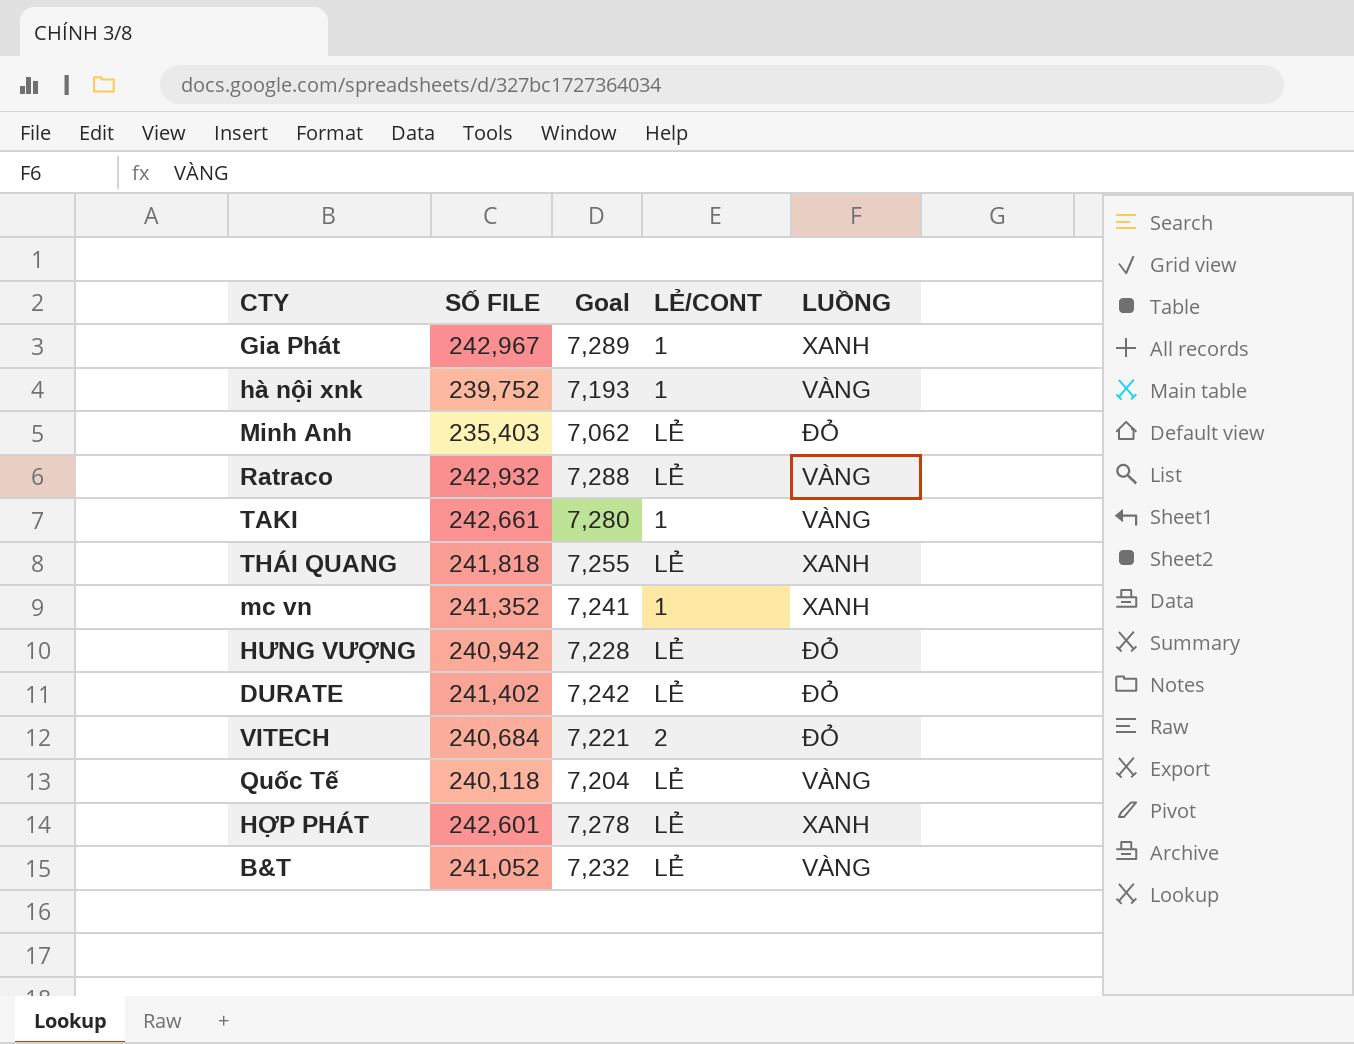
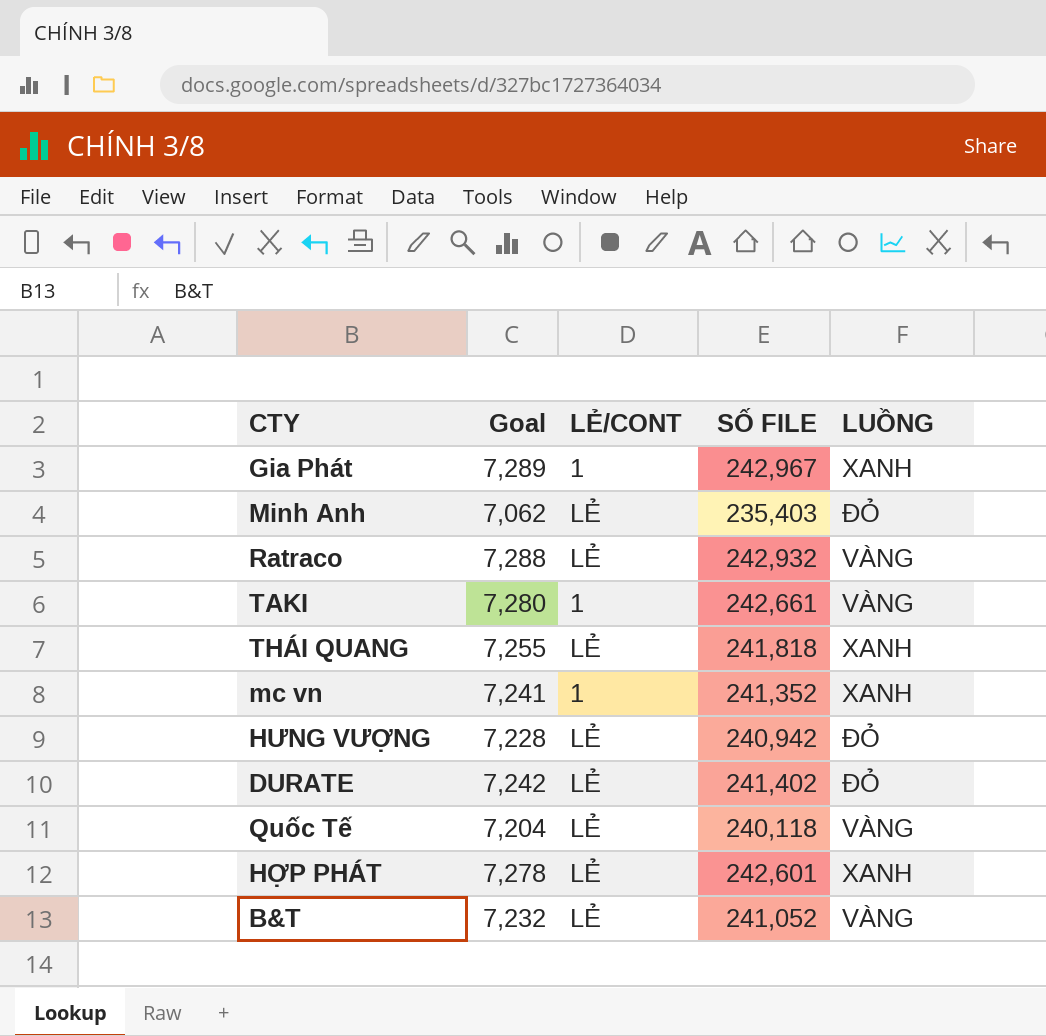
column SỐ FILE | position: 2 -> 4
row hà nội xnk: 239,752 | 7,193 | 1 | VÀNG -> none
row VITECH: 240,684 | 7,221 | 2 | ĐỎ -> none

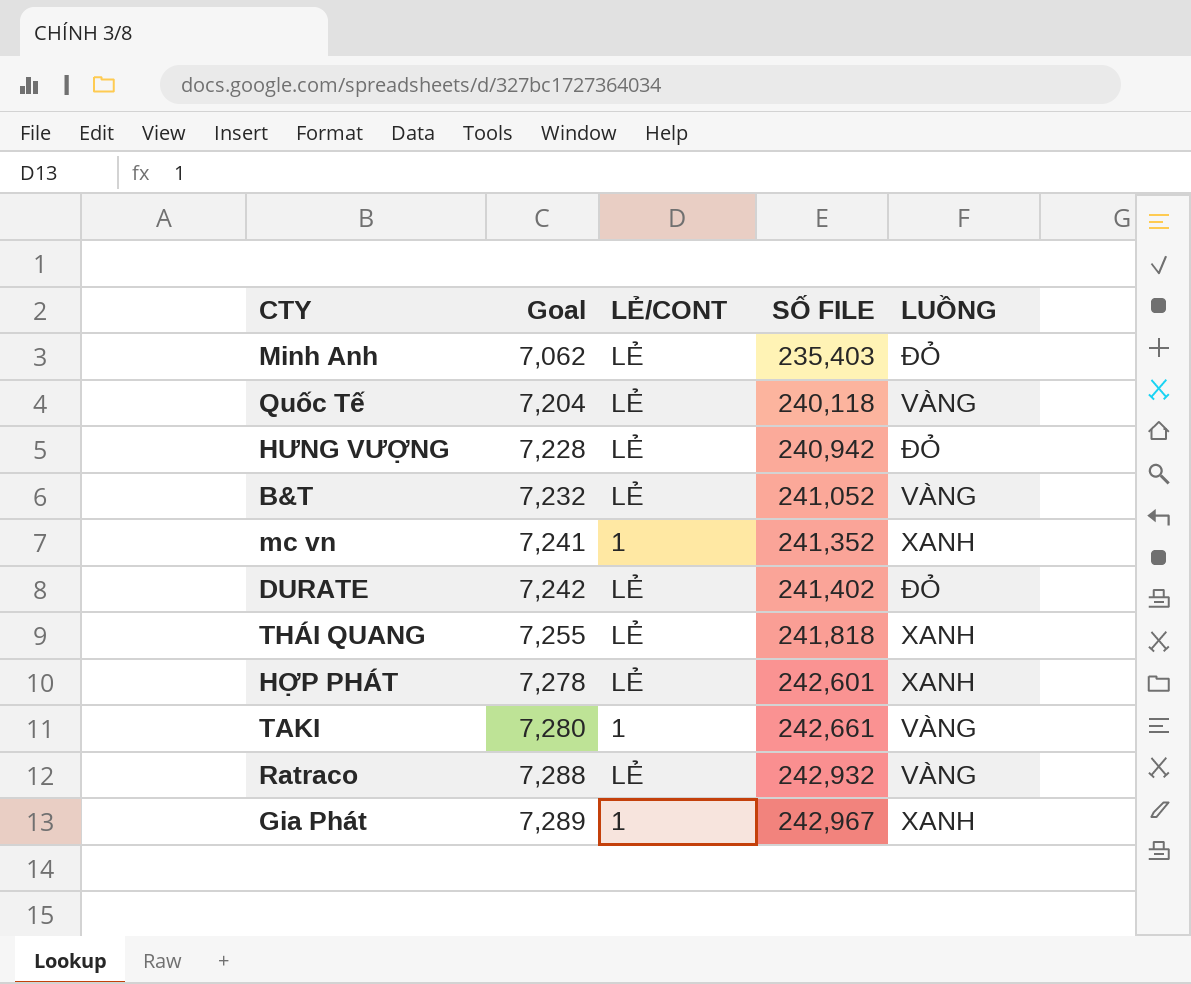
row order: none -> Goal ascending

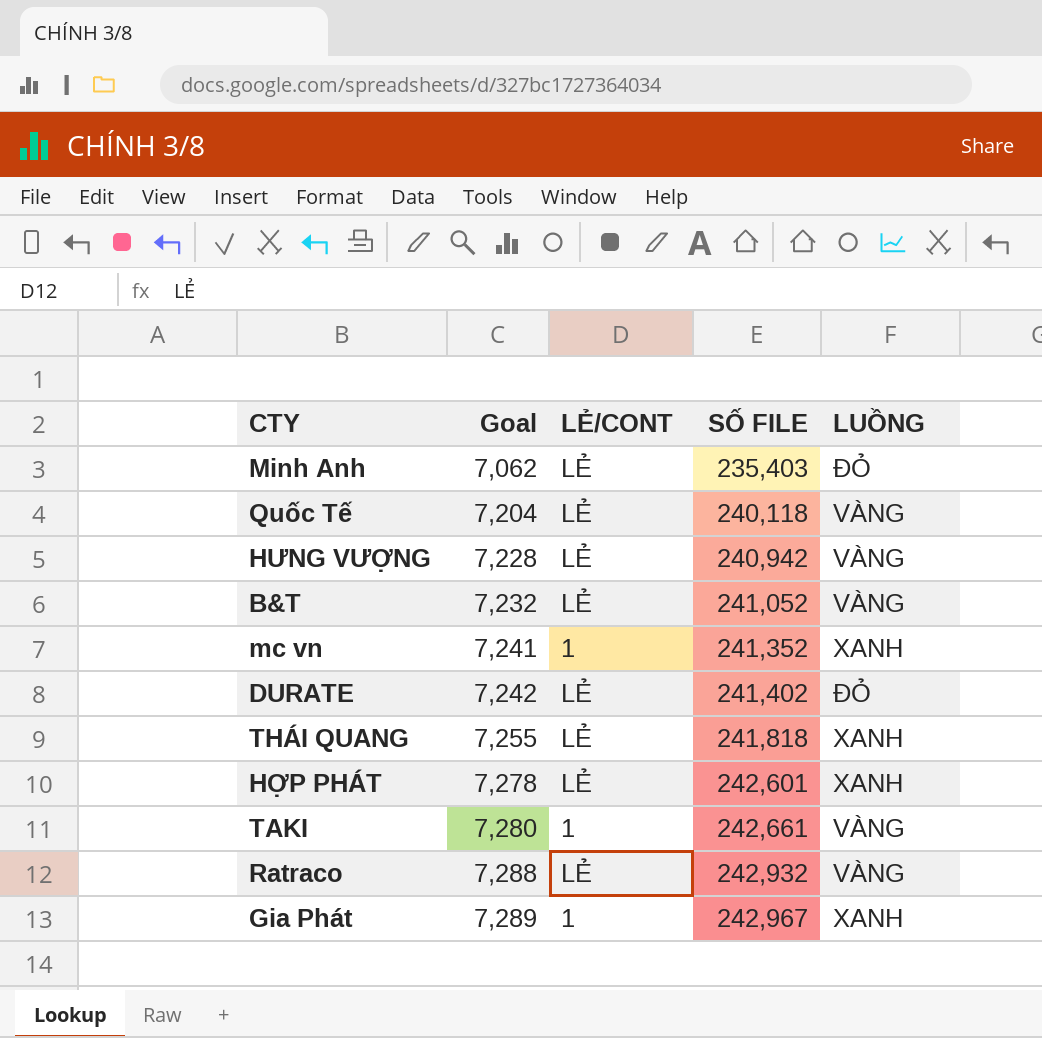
HƯNG VƯỢNG | LUỒNG: ĐỎ -> VÀNG

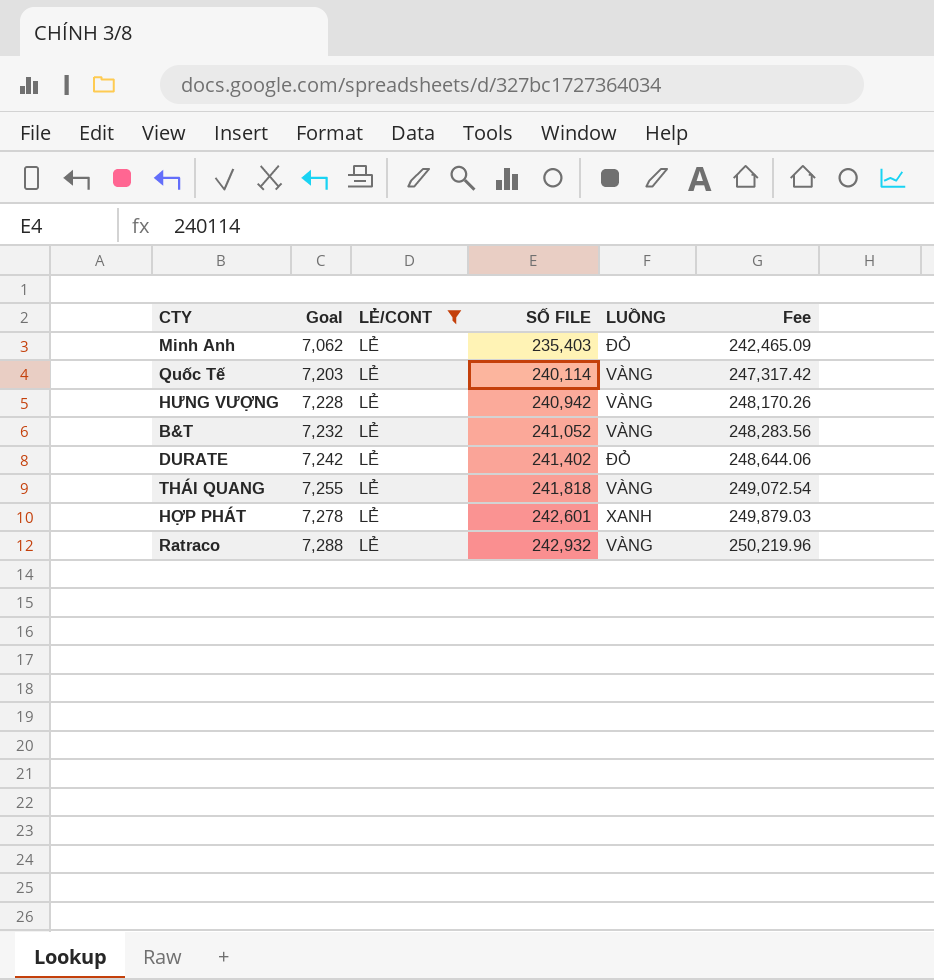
filter: none -> LẺ/CONT = LẺ
column Fee | formula: none -> [SỐ FILE] * 1.03
Quốc Tế | Goal: 7,204 -> 7,203
Quốc Tế | SỐ FILE: 240,118 -> 240,114
THÁI QUANG | LUỒNG: XANH -> VÀNG

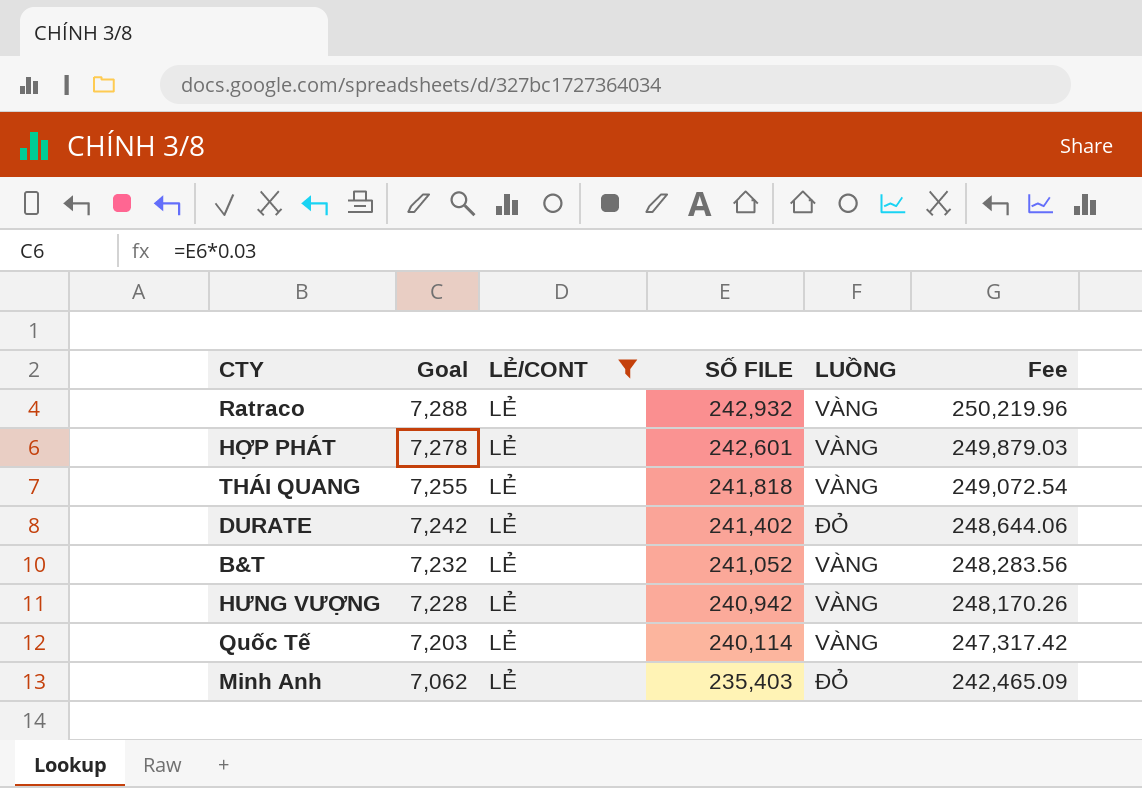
row order: Goal ascending -> Goal descending
HỢP PHÁT | LUỒNG: XANH -> VÀNG

